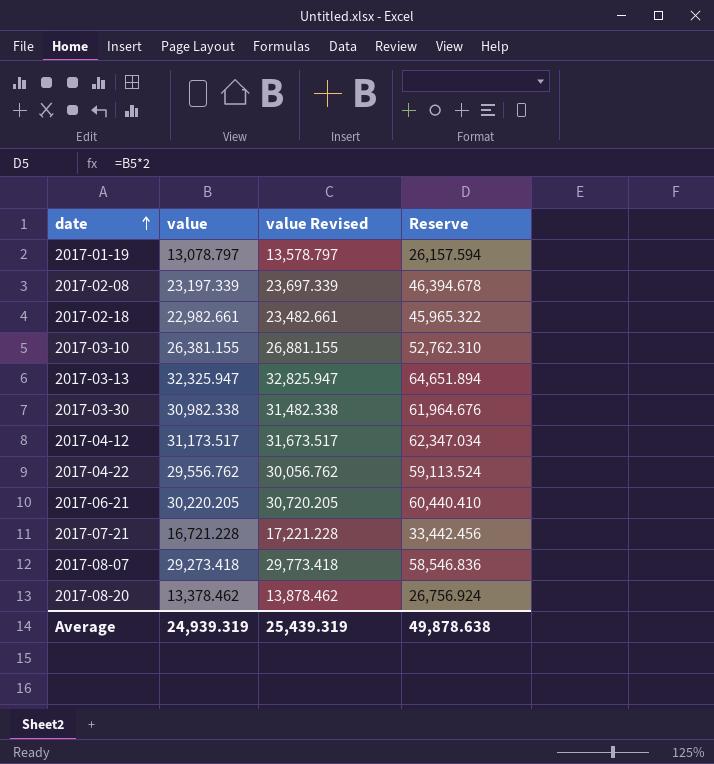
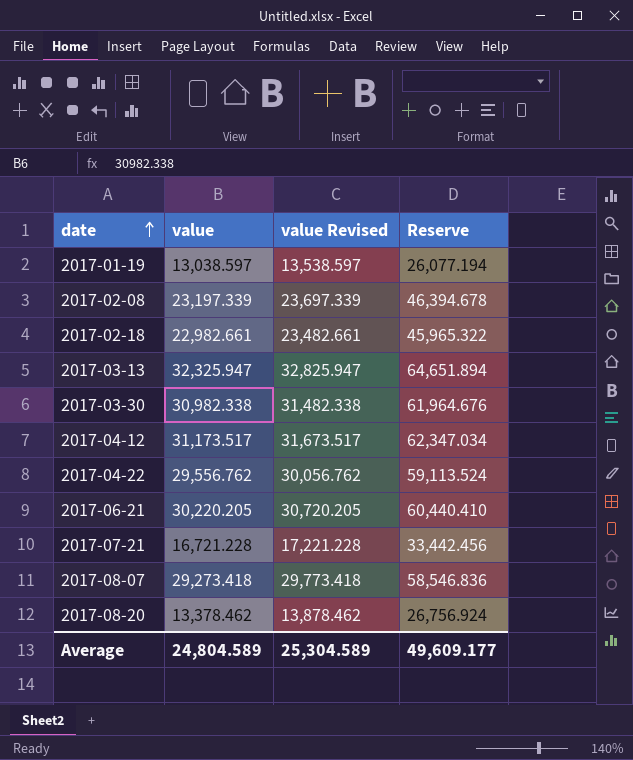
row 2017-03-10: 26,381.155 | 26,881.155 | 52,762.310 -> none
2017-01-19 | value: 13,078.797 -> 13,038.597
2017-01-19 | value Revised: 13,578.797 -> 13,538.597
2017-01-19 | Reserve: 26,157.594 -> 26,077.194
Average | value: 24,939.319 -> 24,804.589
Average | value Revised: 25,439.319 -> 25,304.589
Average | Reserve: 49,878.638 -> 49,609.177

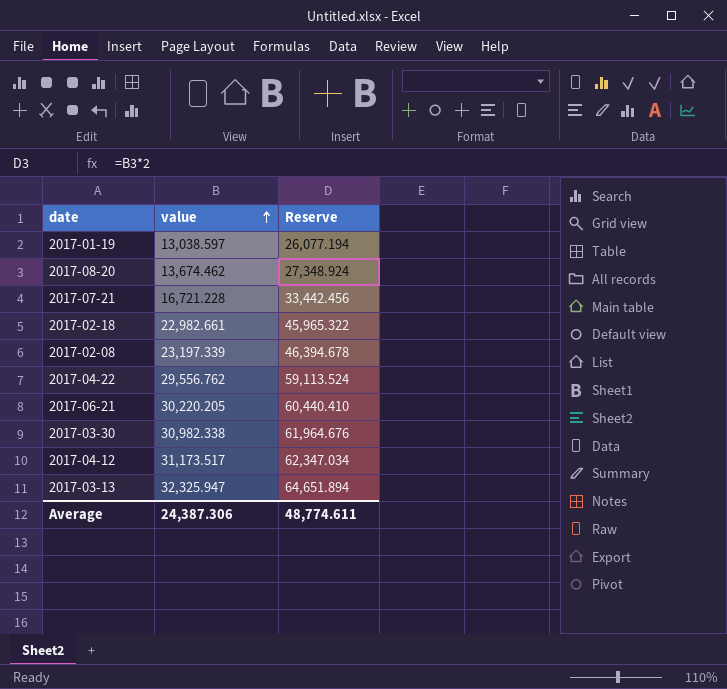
row order: date ascending -> value ascending
column value Revised | formula: [value] + 500 -> none
row 2017-08-07: 29,273.418 | 29,773.418 | 58,546.836 -> none
2017-08-20 | value: 13,378.462 -> 13,674.462
2017-08-20 | Reserve: 26,756.924 -> 27,348.924
Average | value: 24,804.589 -> 24,387.306
Average | Reserve: 49,609.177 -> 48,774.611

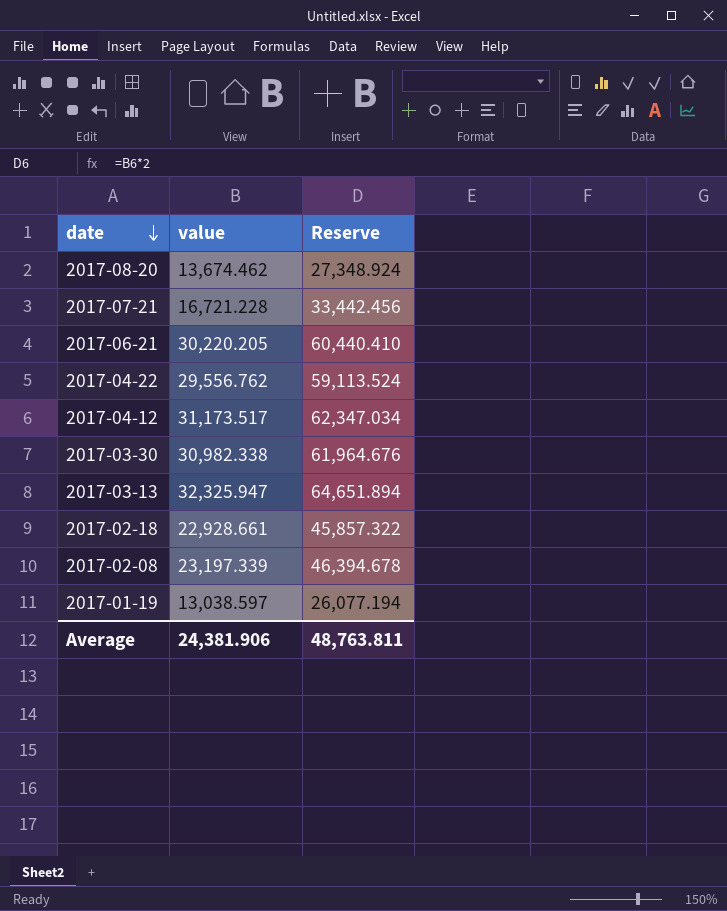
row order: value ascending -> date descending
2017-02-18 | value: 22,982.661 -> 22,928.661
2017-02-18 | Reserve: 45,965.322 -> 45,857.322
Average | value: 24,387.306 -> 24,381.906
Average | Reserve: 48,774.611 -> 48,763.811

